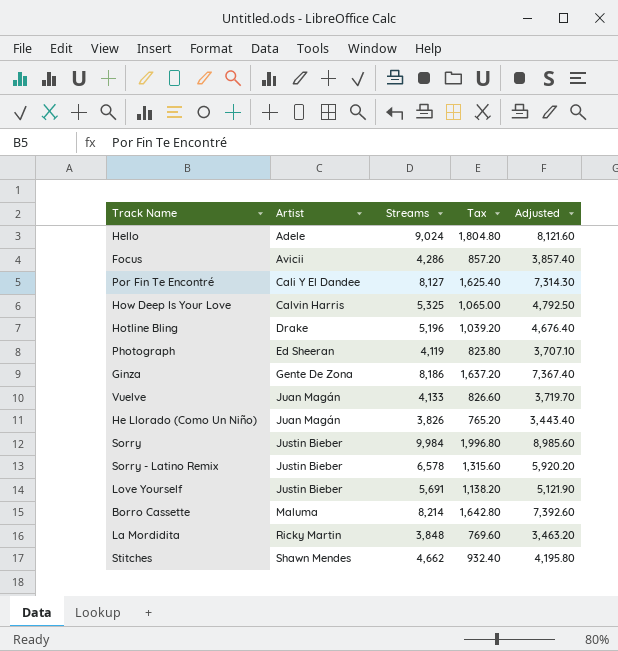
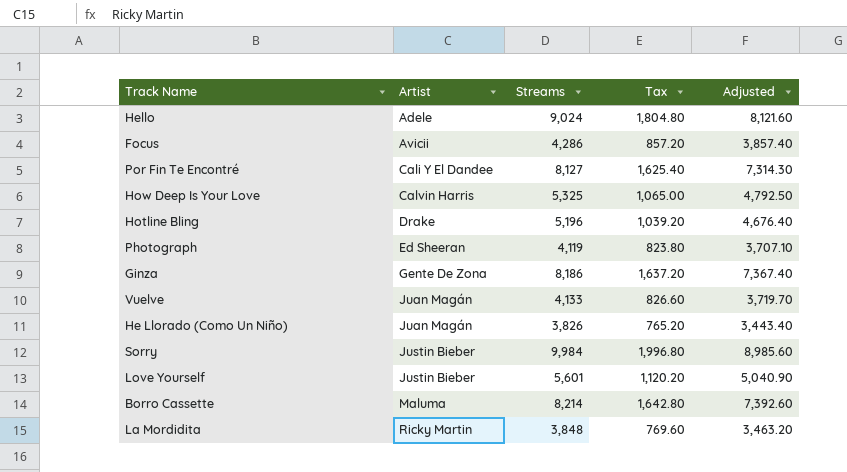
row Sorry - Latino Remix: Justin Bieber | 6,578 | 1,315.60 | 5,920.20 -> none
row Stitches: Shawn Mendes | 4,662 | 932.40 | 4,195.80 -> none
Love Yourself | Streams: 5,691 -> 5,601
Love Yourself | Tax: 1,138.20 -> 1,120.20
Love Yourself | Adjusted: 5,121.90 -> 5,040.90

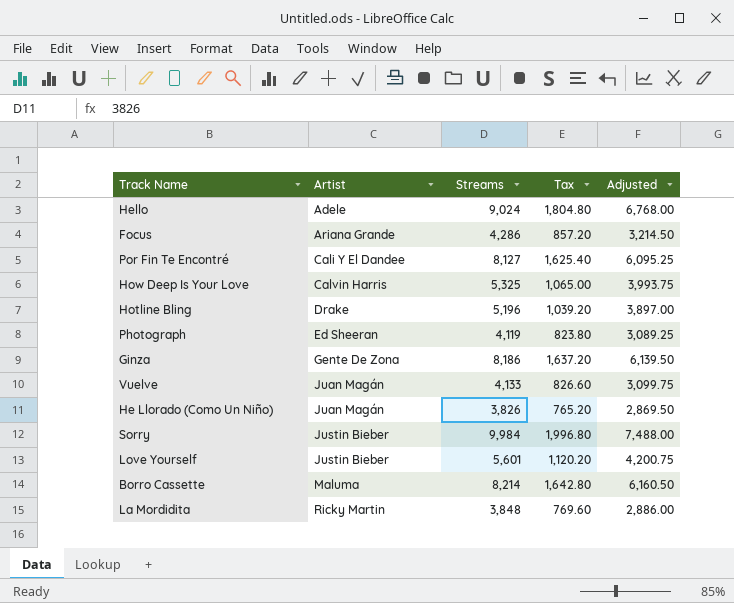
column Adjusted | formula: [Streams] * 0.9 -> [Streams] * 0.75
Focus | Artist: Avicii -> Ariana Grande

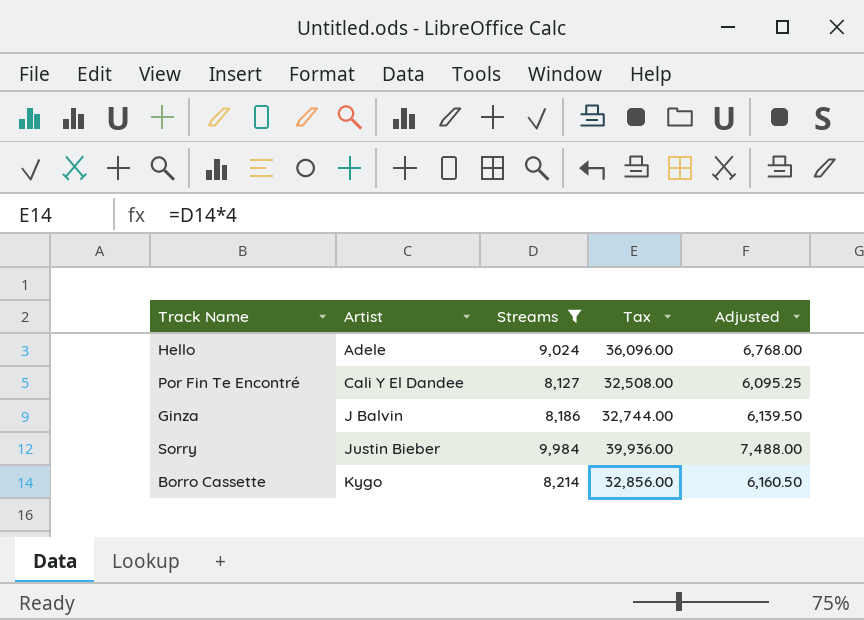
filter: none -> Streams >= 8,127
column Tax | formula: [Streams] * 0.2 -> [Streams] * 4
Ginza | Artist: Gente De Zona -> J Balvin
Borro Cassette | Artist: Maluma -> Kygo

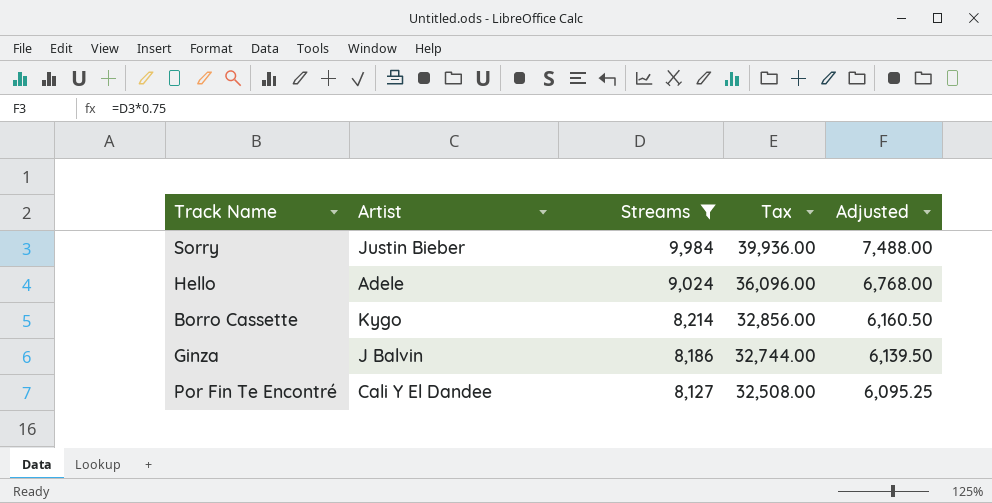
row order: Artist ascending -> Streams descending

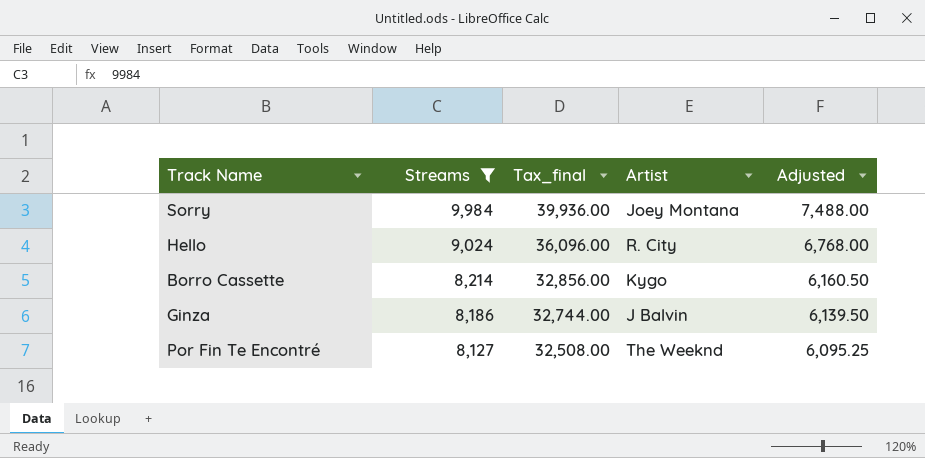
column name: Tax -> Tax_final
column Artist | position: 2 -> 4
Sorry | Artist: Justin Bieber -> Joey Montana
Hello | Artist: Adele -> R. City
Por Fin Te Encontré | Artist: Cali Y El Dandee -> The Weeknd

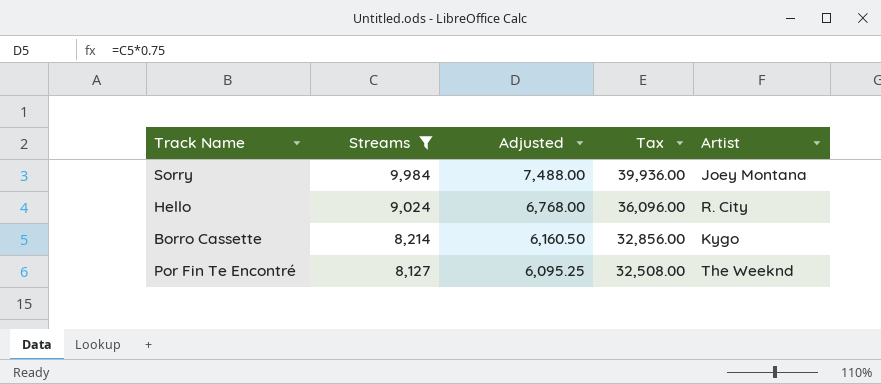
column Adjusted | position: 5 -> 3
column name: Tax_final -> Tax
row Ginza: 8,186 | 32,744.00 | J Balvin | 6,139.50 -> none

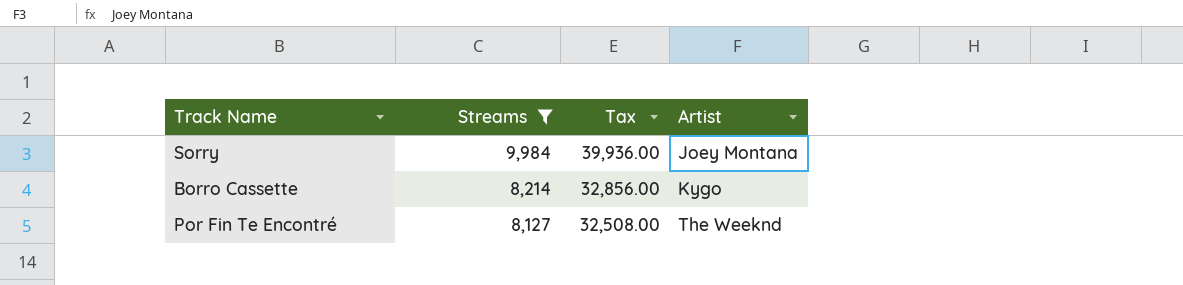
column Adjusted | formula: [Streams] * 0.75 -> none
row Hello: 9,024 | 6,768.00 | 36,096.00 | R. City -> none

